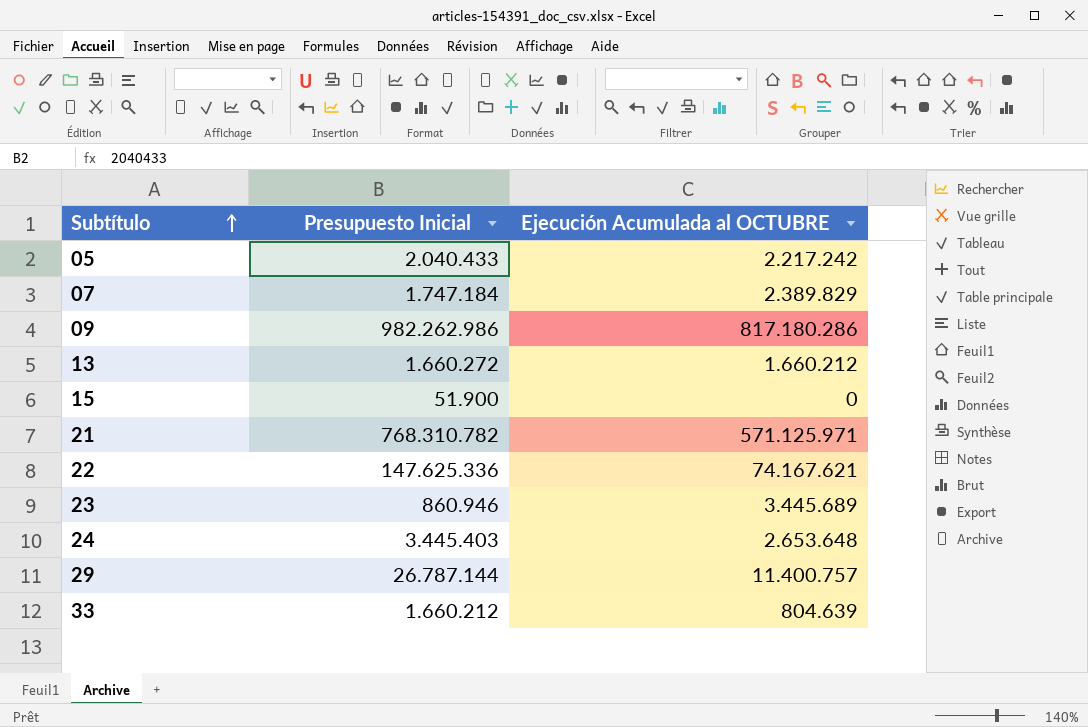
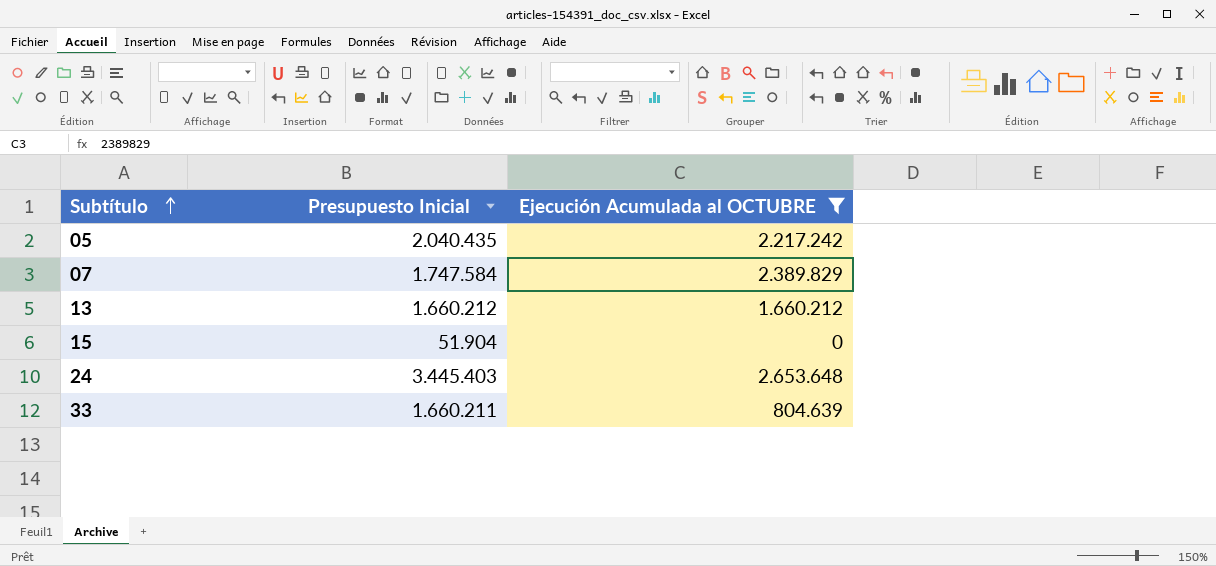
filter: none -> Ejecución Acumulada al OCTUBRE <= 2.653.648
05 | Presupuesto Inicial: 2.040.433 -> 2.040.435
07 | Presupuesto Inicial: 1.747.184 -> 1.747.584
13 | Presupuesto Inicial: 1.660.272 -> 1.660.212
15 | Presupuesto Inicial: 51.900 -> 51.904
33 | Presupuesto Inicial: 1.660.212 -> 1.660.211

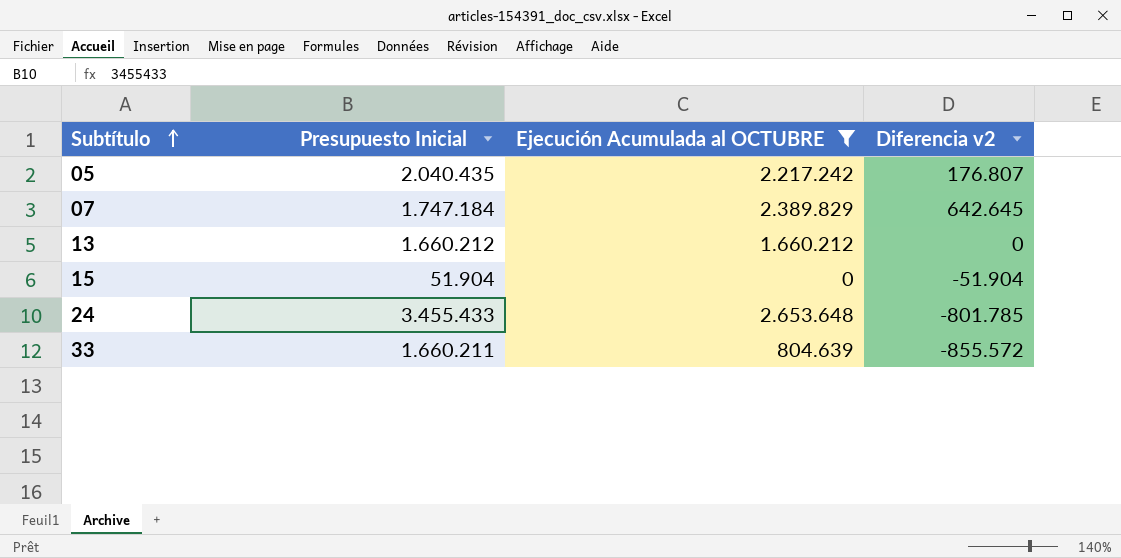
column Diferencia v2 | formula: none -> [Ejecución Acumulada al OCTUBRE] - [Presupuesto Inicial]
07 | Presupuesto Inicial: 1.747.584 -> 1.747.184
24 | Presupuesto Inicial: 3.445.403 -> 3.455.433

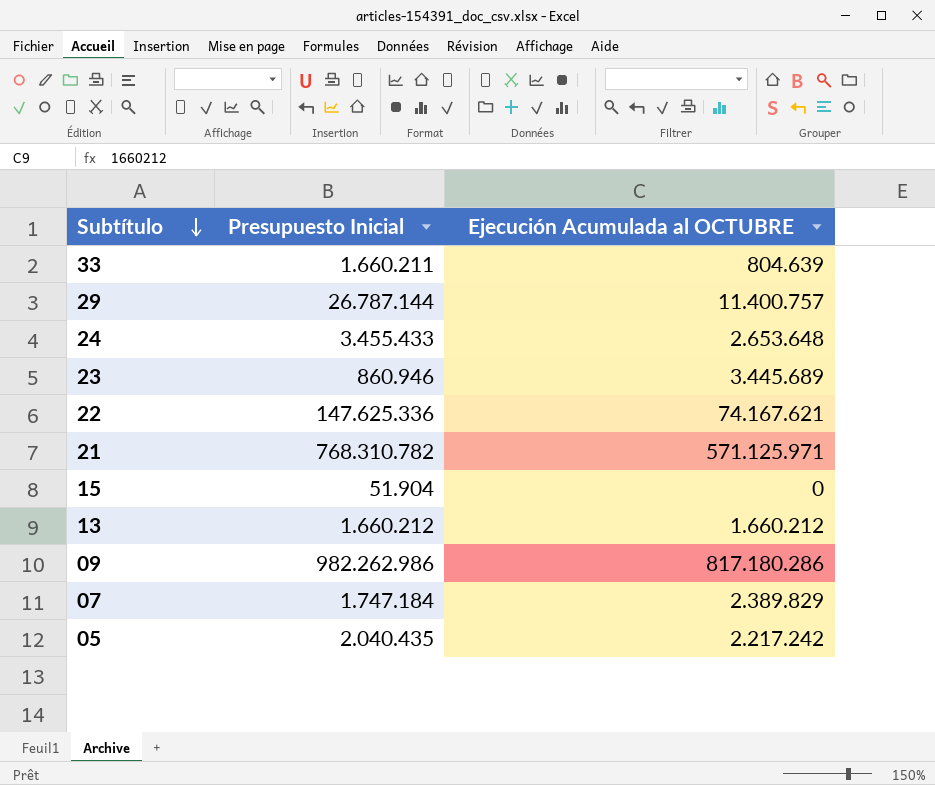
filter: Ejecución Acumulada al OCTUBRE <= 2.653.648 -> none
row order: Subtítulo ascending -> Subtítulo descending
column Diferencia v2 | formula: [Ejecución Acumulada al OCTUBRE] - [Presupuesto Inicial] -> none

